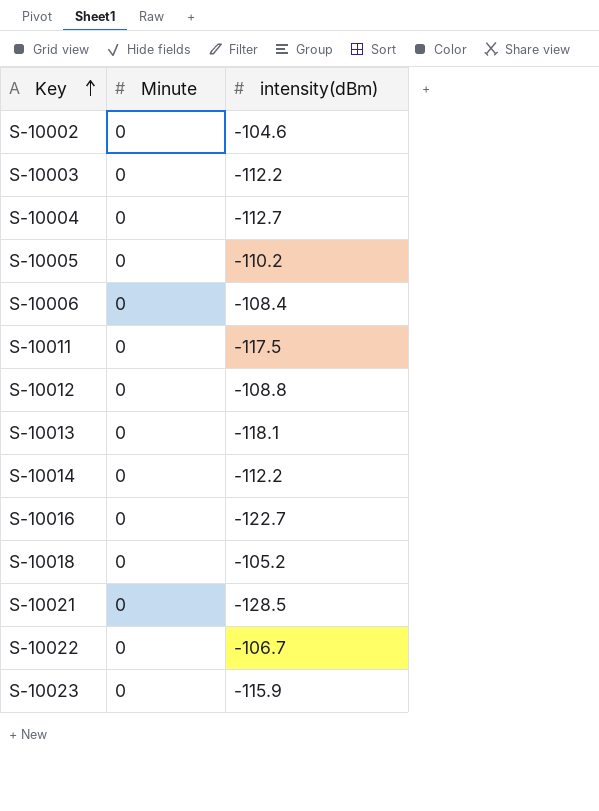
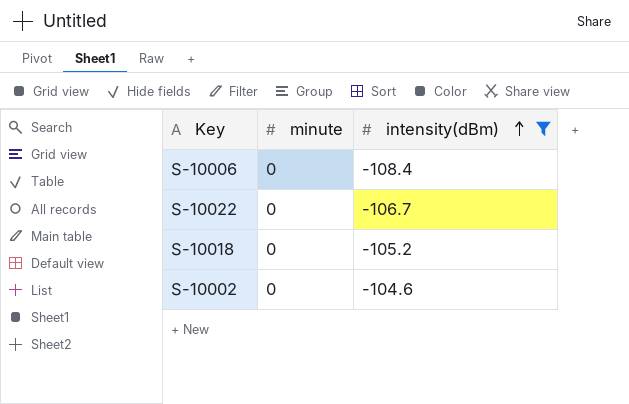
filter: none -> intensity(dBm) >= -108.4
row order: Key ascending -> intensity(dBm) ascending
column name: Minute -> minute

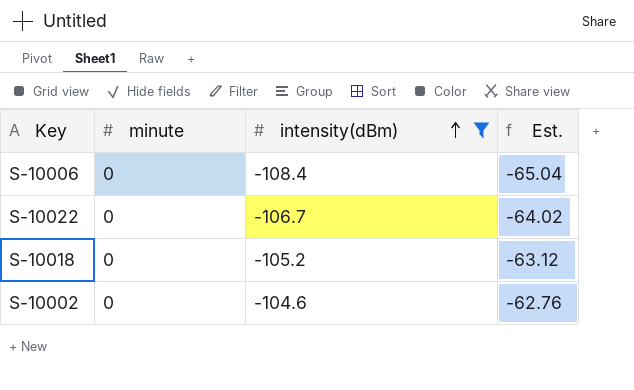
column Est. | formula: none -> [intensity(dBm)] * 0.6

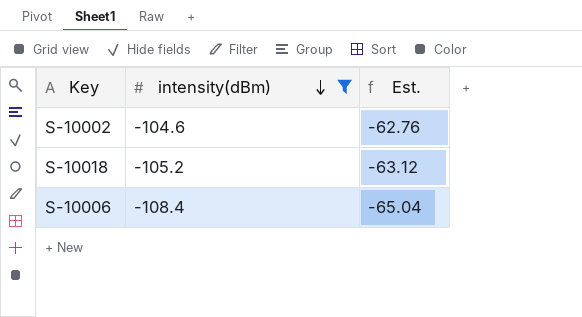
row order: intensity(dBm) ascending -> intensity(dBm) descending
column minute | position: 2 -> none
row S-10022: 0 | -106.7 | -64.02 -> none

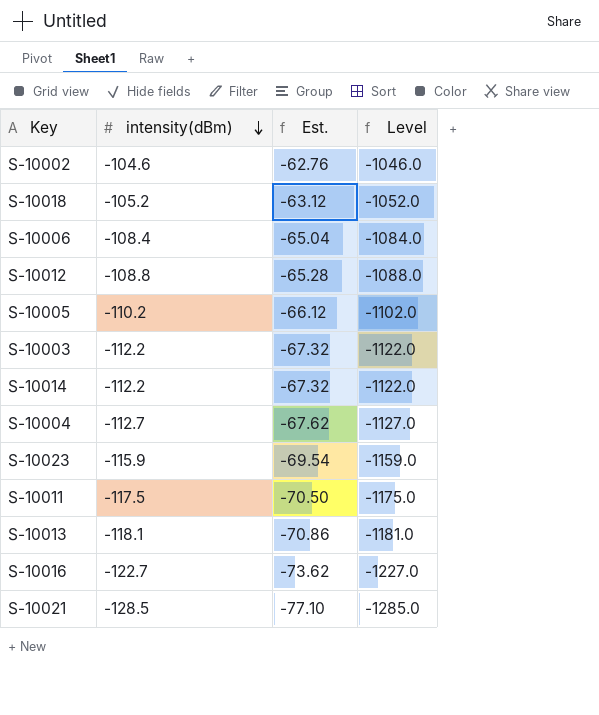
filter: intensity(dBm) >= -108.4 -> none
column Level | formula: none -> [intensity(dBm)] * 10

